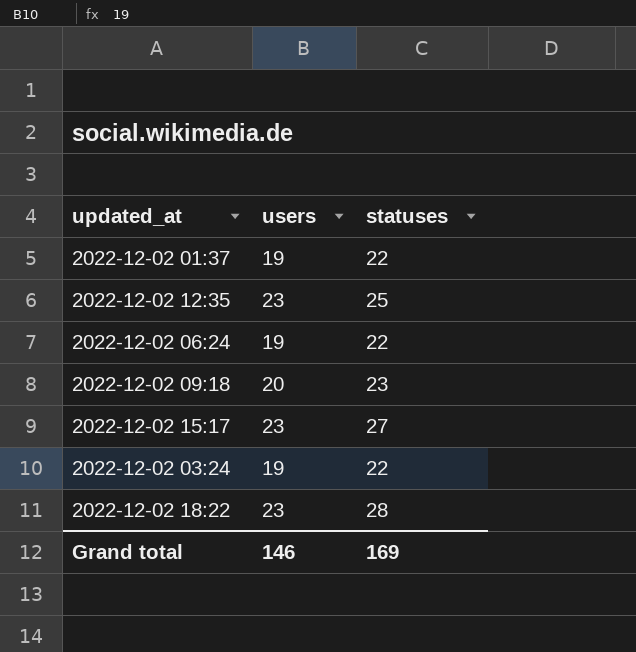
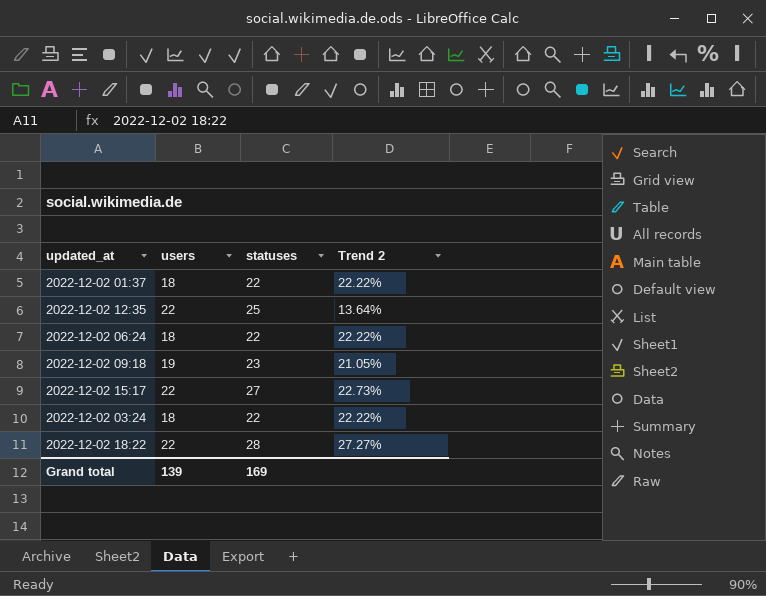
column Trend 2 | formula: none -> ([statuses] - [users]) / [users]
2022-12-02 01:37 | users: 19 -> 18
2022-12-02 12:35 | users: 23 -> 22
2022-12-02 06:24 | users: 19 -> 18
2022-12-02 09:18 | users: 20 -> 19
2022-12-02 15:17 | users: 23 -> 22
2022-12-02 03:24 | users: 19 -> 18
2022-12-02 18:22 | users: 23 -> 22
Grand total | users: 146 -> 139

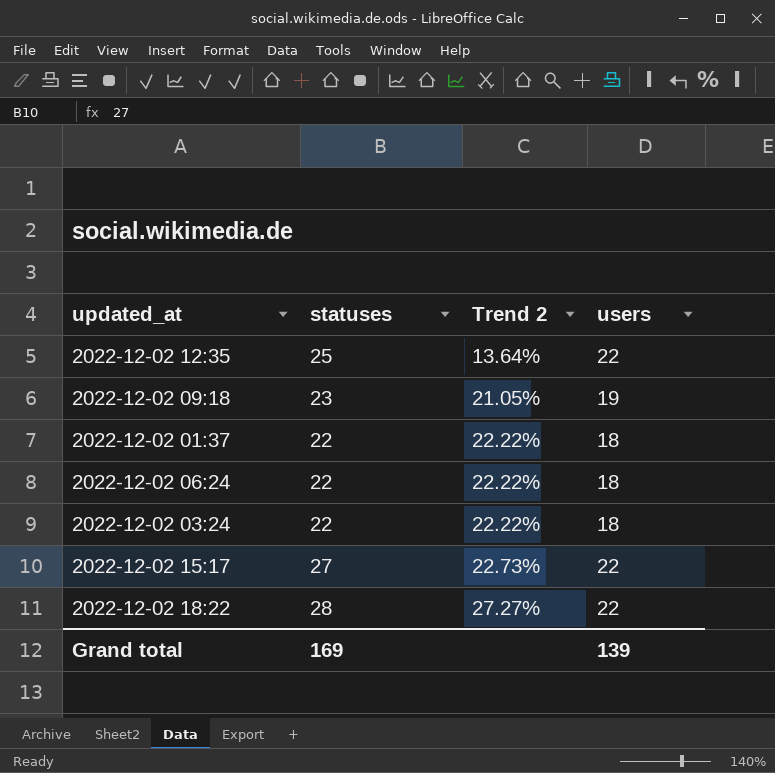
row order: none -> Trend 2 ascending
column users | position: 2 -> 4

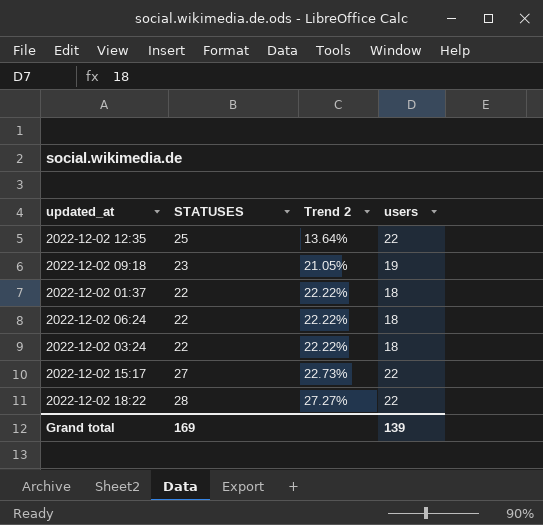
column name: statuses -> STATUSES

